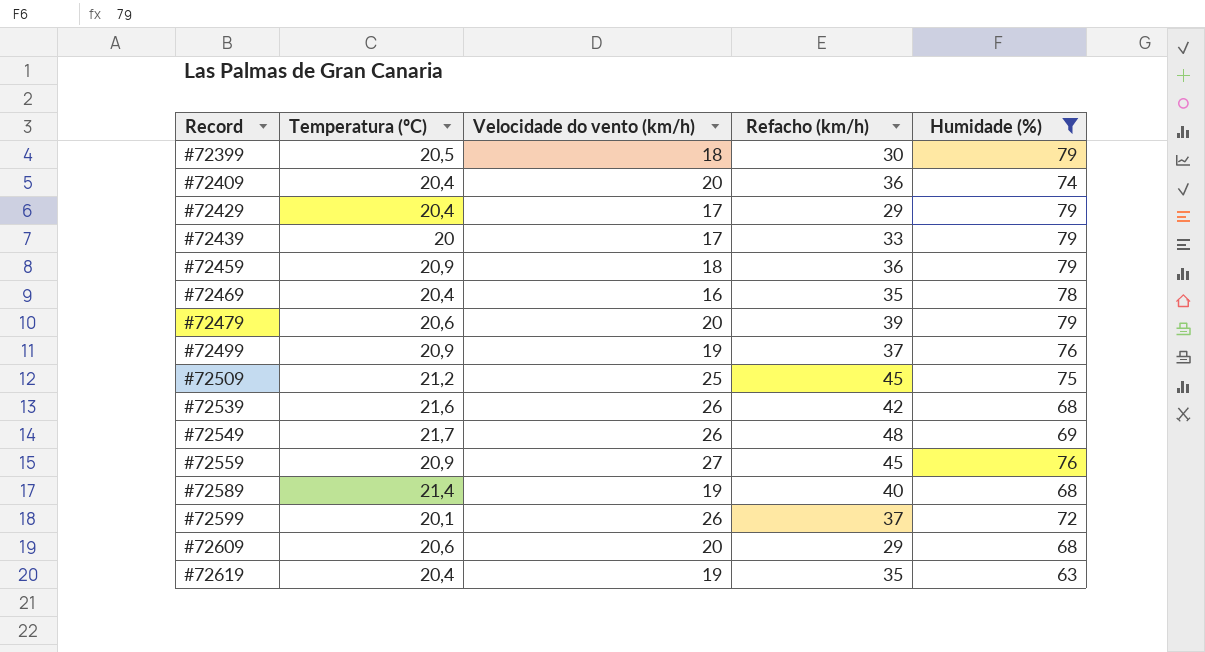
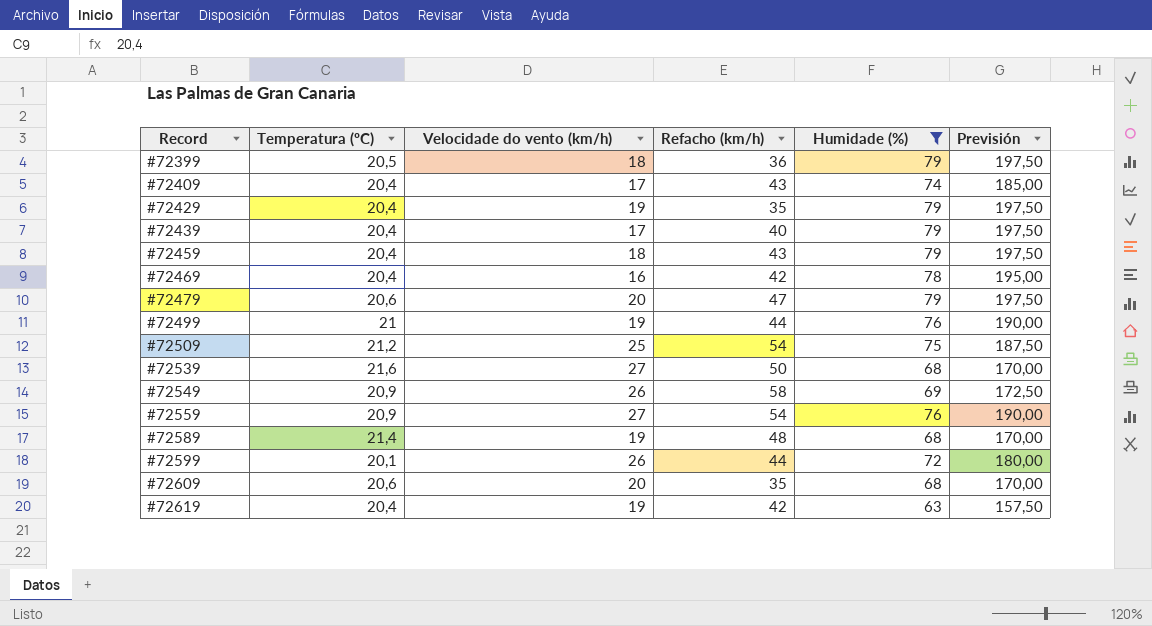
column Previsión | formula: none -> [Humidade (%)] * 2,5
#72399 | Refacho (km/h): 30 -> 36
#72409 | Velocidade do vento (km/h): 20 -> 17
#72409 | Refacho (km/h): 36 -> 43
#72429 | Velocidade do vento (km/h): 17 -> 19
#72429 | Refacho (km/h): 29 -> 35
#72439 | Temperatura (ºC): 20 -> 20,4
#72439 | Refacho (km/h): 33 -> 40
#72459 | Temperatura (ºC): 20,9 -> 20,4
#72459 | Refacho (km/h): 36 -> 43
#72469 | Refacho (km/h): 35 -> 42
#72479 | Refacho (km/h): 39 -> 47
#72499 | Temperatura (ºC): 20,9 -> 21
#72499 | Refacho (km/h): 37 -> 44
#72509 | Refacho (km/h): 45 -> 54
#72539 | Velocidade do vento (km/h): 26 -> 27
#72539 | Refacho (km/h): 42 -> 50
#72549 | Temperatura (ºC): 21,7 -> 20,9
#72549 | Refacho (km/h): 48 -> 58
#72559 | Refacho (km/h): 45 -> 54
#72589 | Refacho (km/h): 40 -> 48
#72599 | Refacho (km/h): 37 -> 44
#72609 | Refacho (km/h): 29 -> 35
#72619 | Refacho (km/h): 35 -> 42

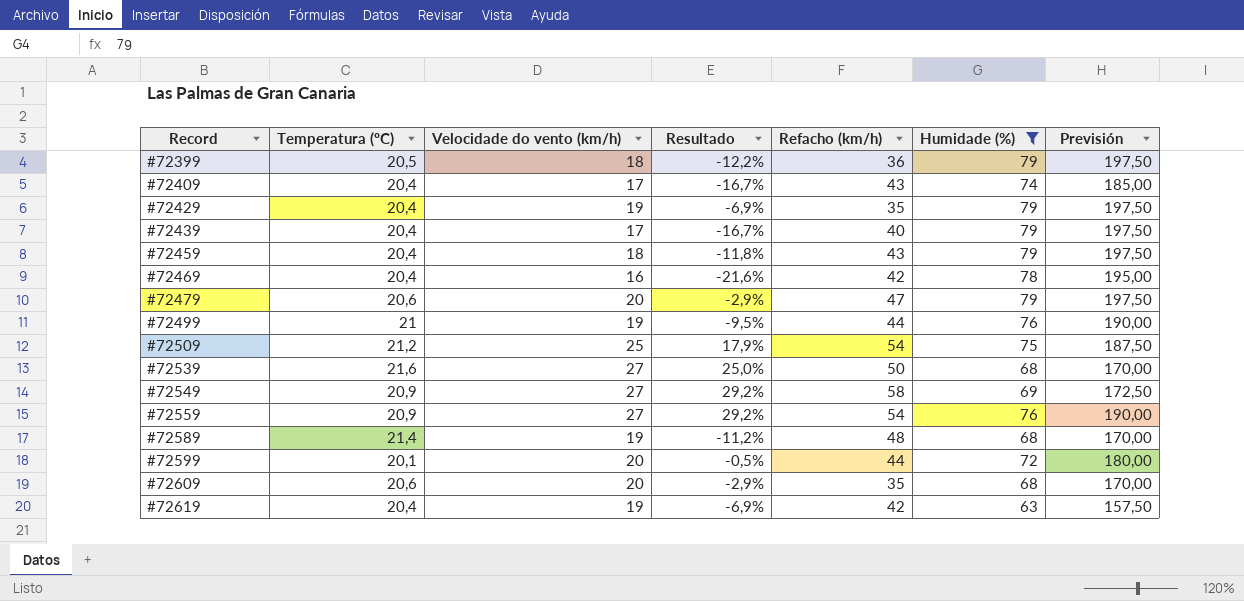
column Resultado | formula: none -> ([Velocidade do vento (km/h)] - [Temperatura (ºC)]) / [Temperatura (ºC)]
#72549 | Velocidade do vento (km/h): 26 -> 27
#72599 | Velocidade do vento (km/h): 26 -> 20

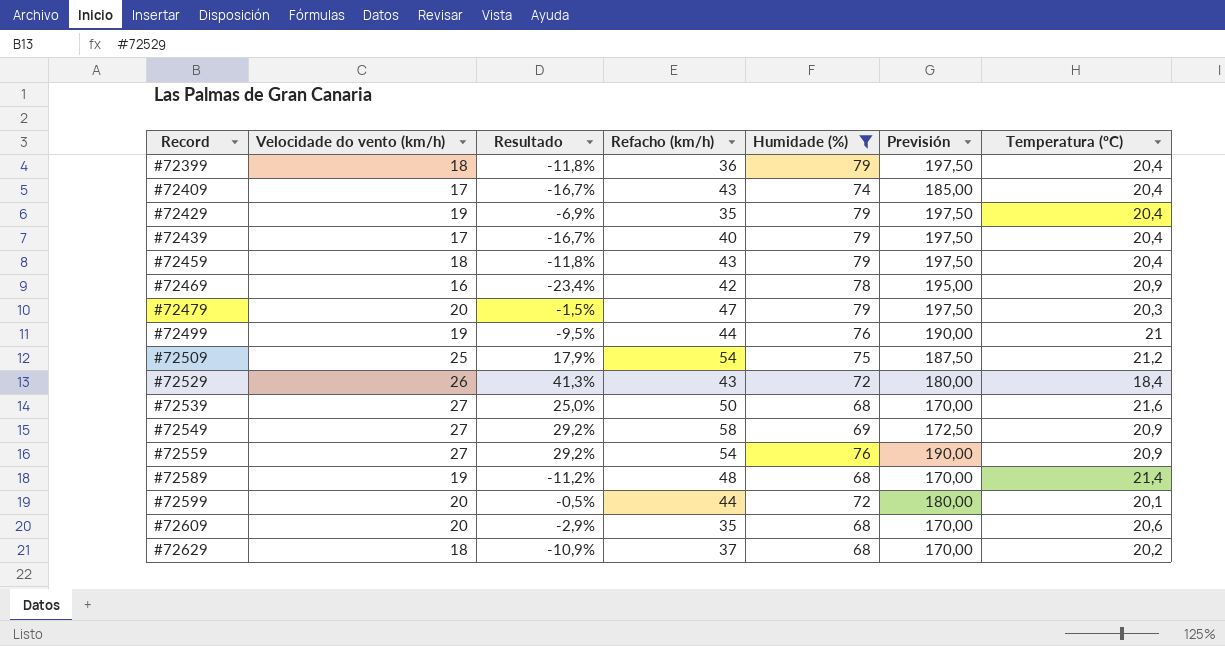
column Temperatura (ºC) | position: 2 -> 7
row #72619: 20,4 | 19 | -6,9% | 42 | 63 | 157,50 -> none
#72399 | Resultado: -12,2% -> -11,8%
#72399 | Temperatura (ºC): 20,5 -> 20,4
#72469 | Resultado: -21,6% -> -23,4%
#72469 | Temperatura (ºC): 20,4 -> 20,9
#72479 | Resultado: -2,9% -> -1,5%
#72479 | Temperatura (ºC): 20,6 -> 20,3
row #72529: none -> 26 | 41,3% | 43 | 72 | 180,00 | 18,4
row #72629: none -> 18 | -10,9% | 37 | 68 | 170,00 | 20,2

